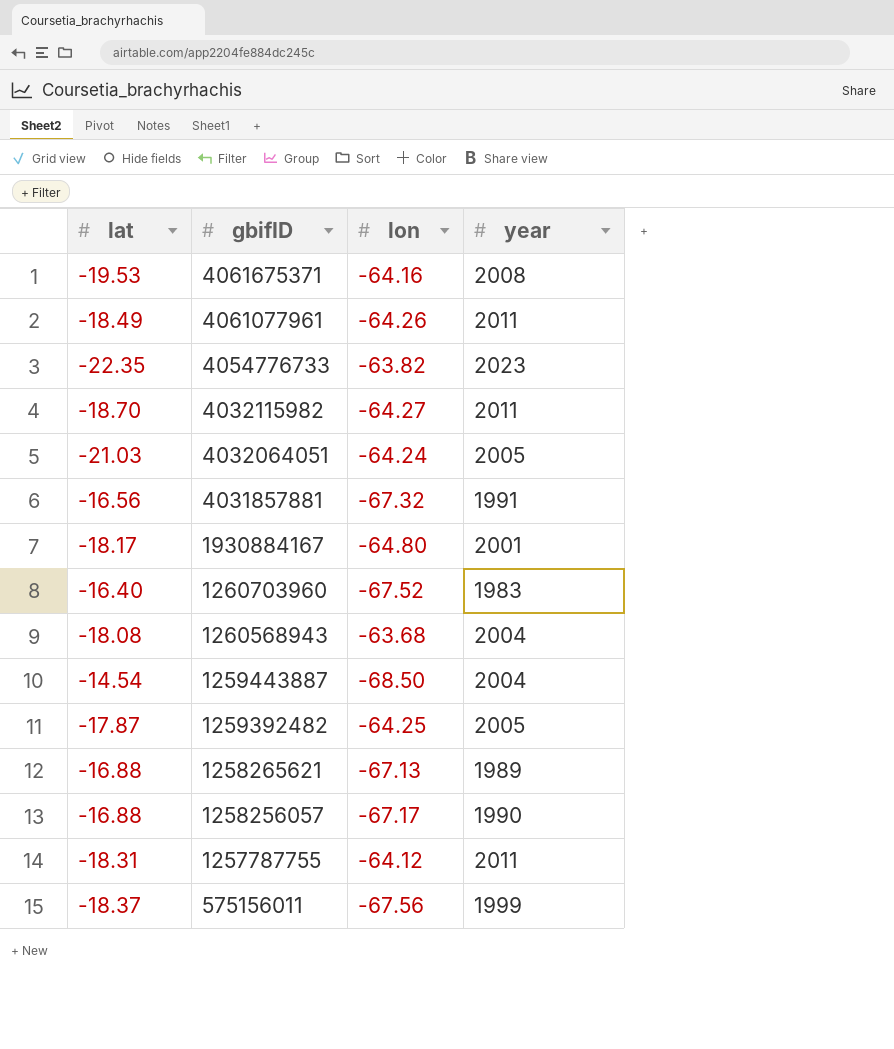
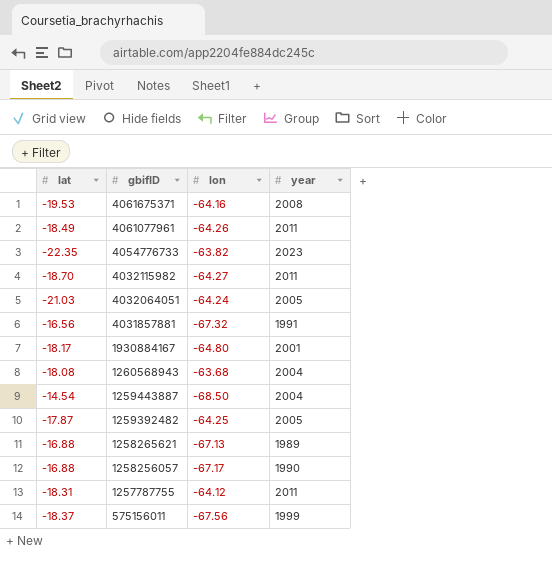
row 1260703960: -16.40 | -67.52 | 1983 -> none

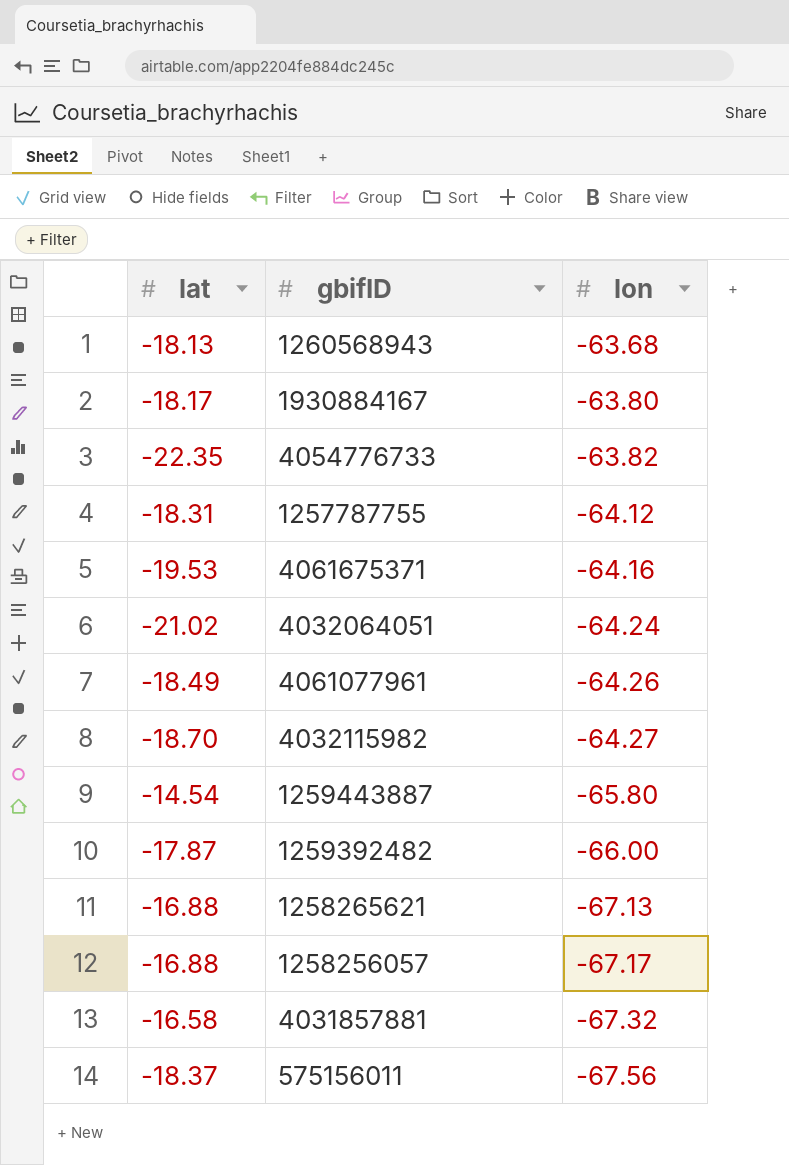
row order: gbifID descending -> lon descending
column year | position: 4 -> none
1260568943 | lat: -18.08 -> -18.13
1930884167 | lon: -64.80 -> -63.80
4032064051 | lat: -21.03 -> -21.02
1259443887 | lon: -68.50 -> -65.80
1259392482 | lon: -64.25 -> -66.00
4031857881 | lat: -16.56 -> -16.58

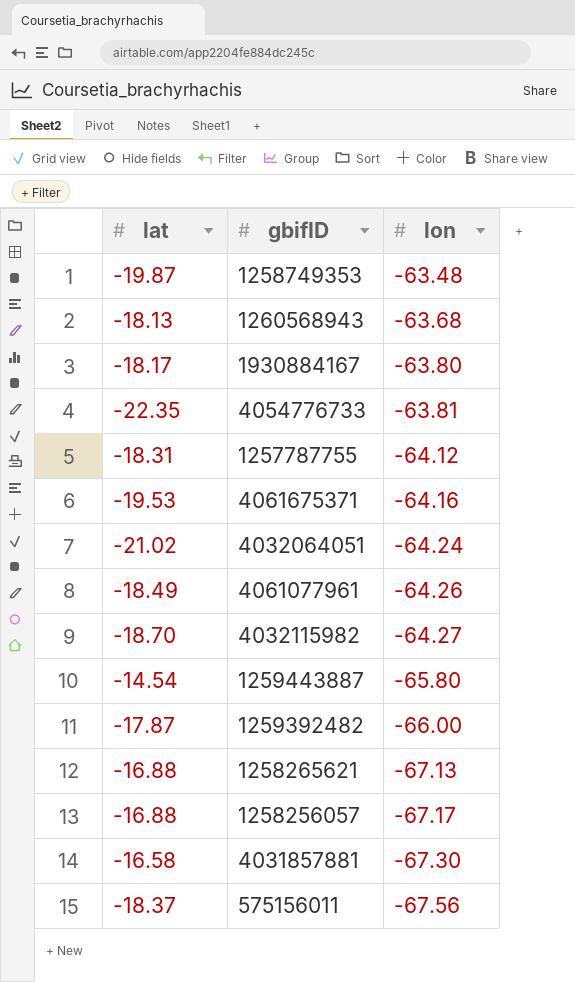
row 1258749353: none -> -19.87 | -63.48
4054776733 | lon: -63.82 -> -63.81
4031857881 | lon: -67.32 -> -67.30

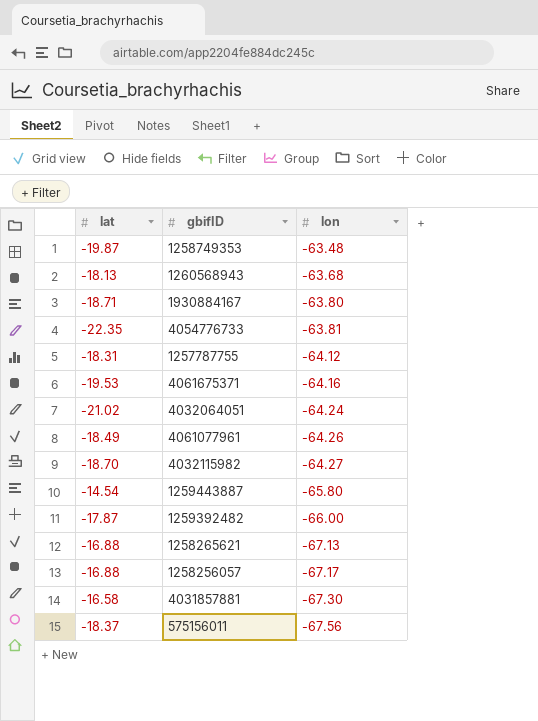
1930884167 | lat: -18.17 -> -18.71

